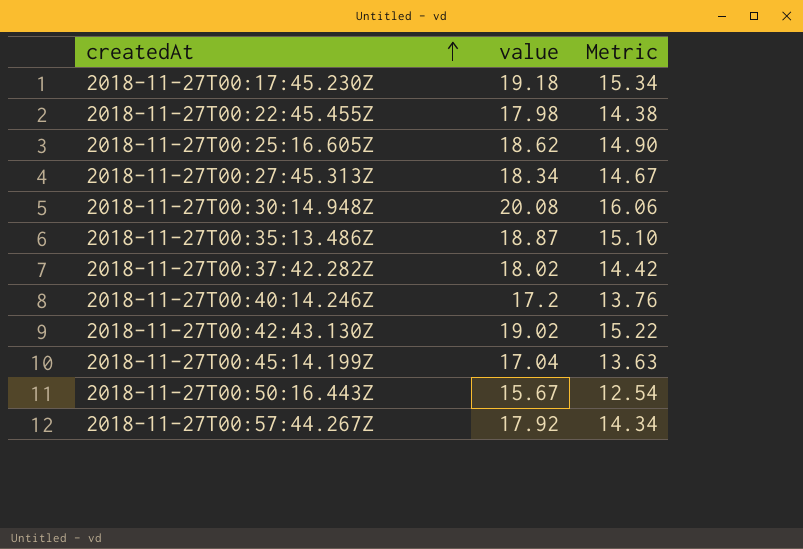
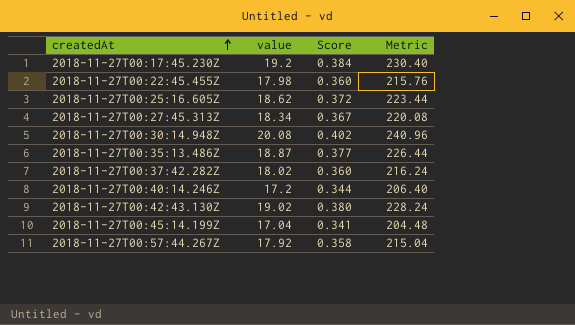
column Score | formula: none -> [value] * 0.02
column Metric | formula: [value] * 0.8 -> [value] * 12
row 2018-11-27T00:50:16.443Z: 15.67 | 12.54 -> none
2018-11-27T00:17:45.230Z | value: 19.18 -> 19.2

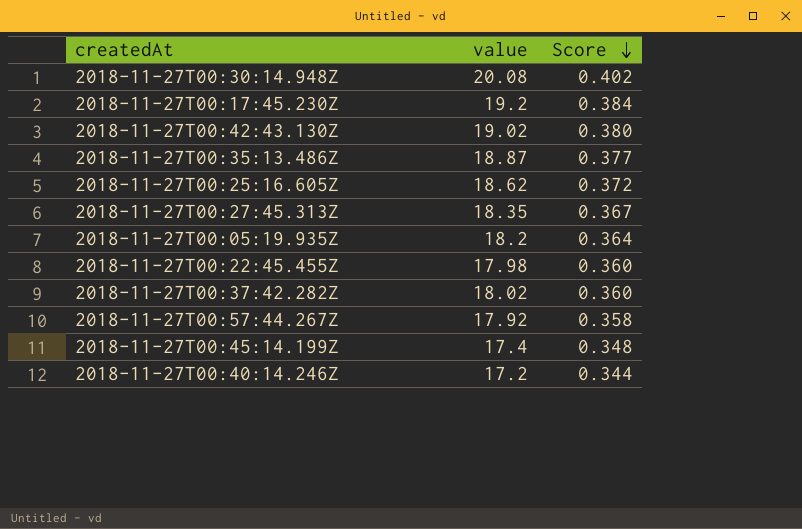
row order: createdAt ascending -> Score descending
column Metric | formula: [value] * 12 -> none
2018-11-27T00:27:45.313Z | value: 18.34 -> 18.35
row 2018-11-27T00:05:19.935Z: none -> 18.2 | 0.364
2018-11-27T00:45:14.199Z | value: 17.04 -> 17.4
2018-11-27T00:45:14.199Z | Score: 0.341 -> 0.348

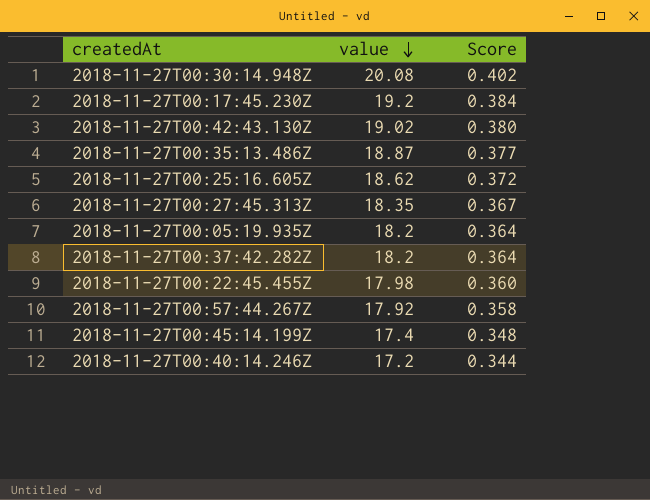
row order: Score descending -> value descending
2018-11-27T00:37:42.282Z | value: 18.02 -> 18.2
2018-11-27T00:37:42.282Z | Score: 0.360 -> 0.364

